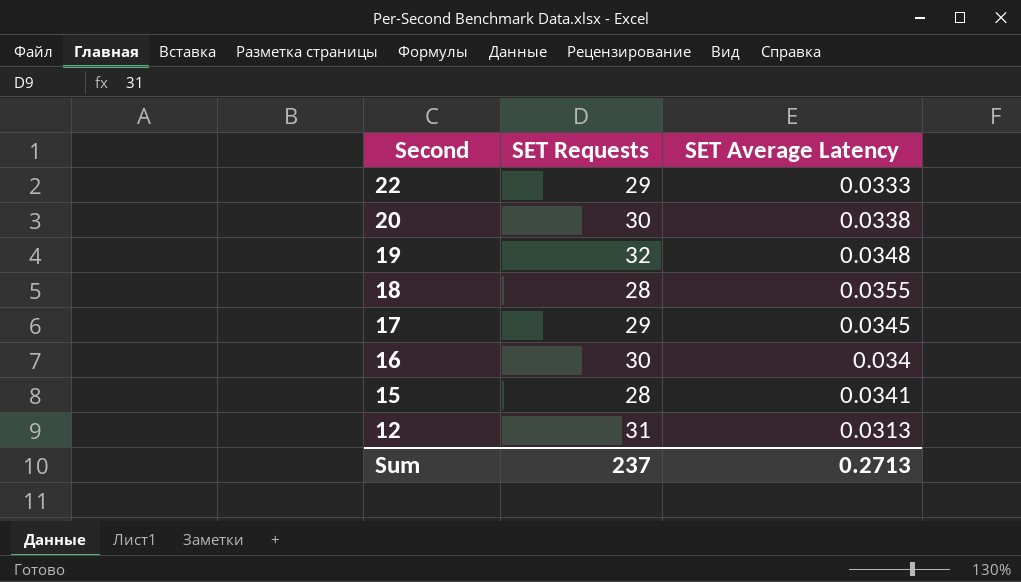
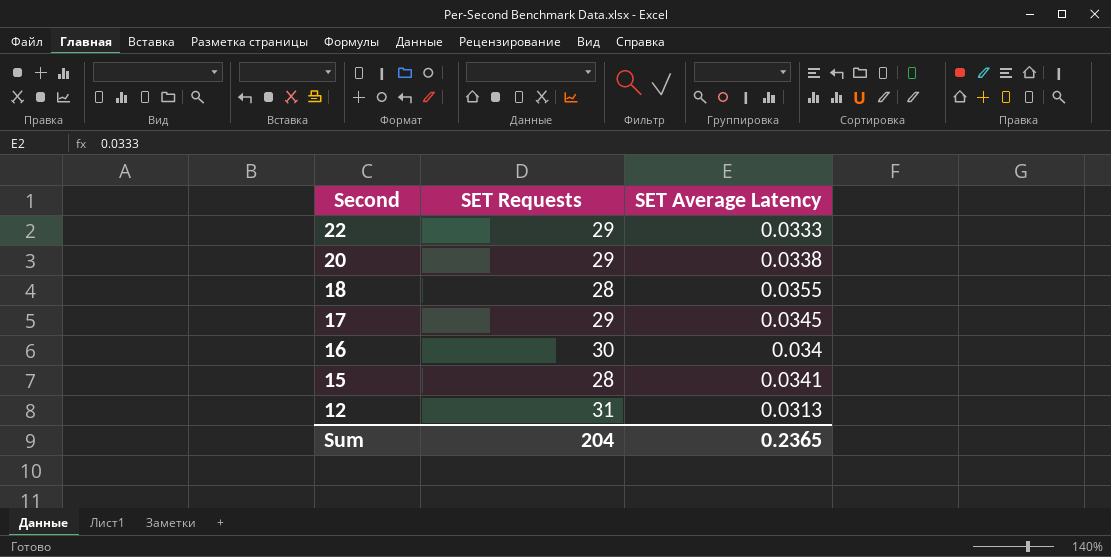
row 19: 32 | 0.0348 -> none
20 | SET Requests: 30 -> 29
Sum | SET Requests: 237 -> 204
Sum | SET Average Latency: 0.2713 -> 0.2365

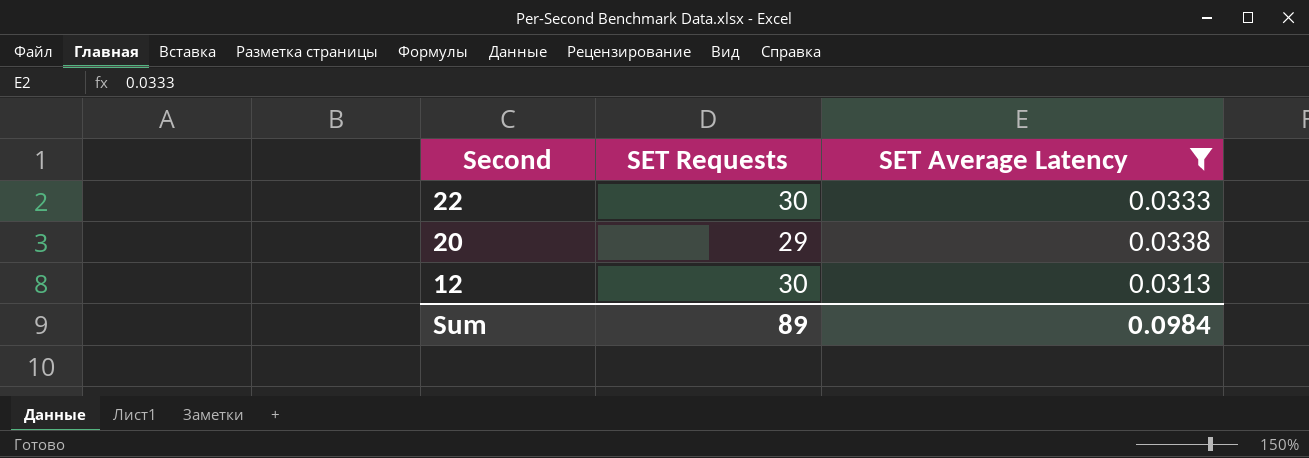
filter: none -> SET Average Latency <= 0.0338
22 | SET Requests: 29 -> 30
12 | SET Requests: 31 -> 30
Sum | SET Requests: 204 -> 89
Sum | SET Average Latency: 0.2365 -> 0.0984

